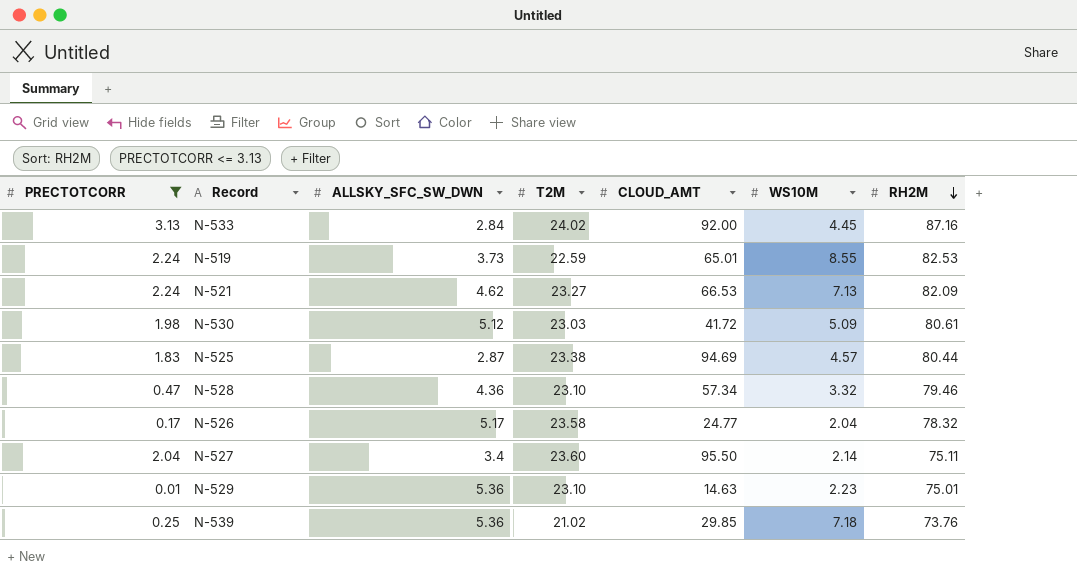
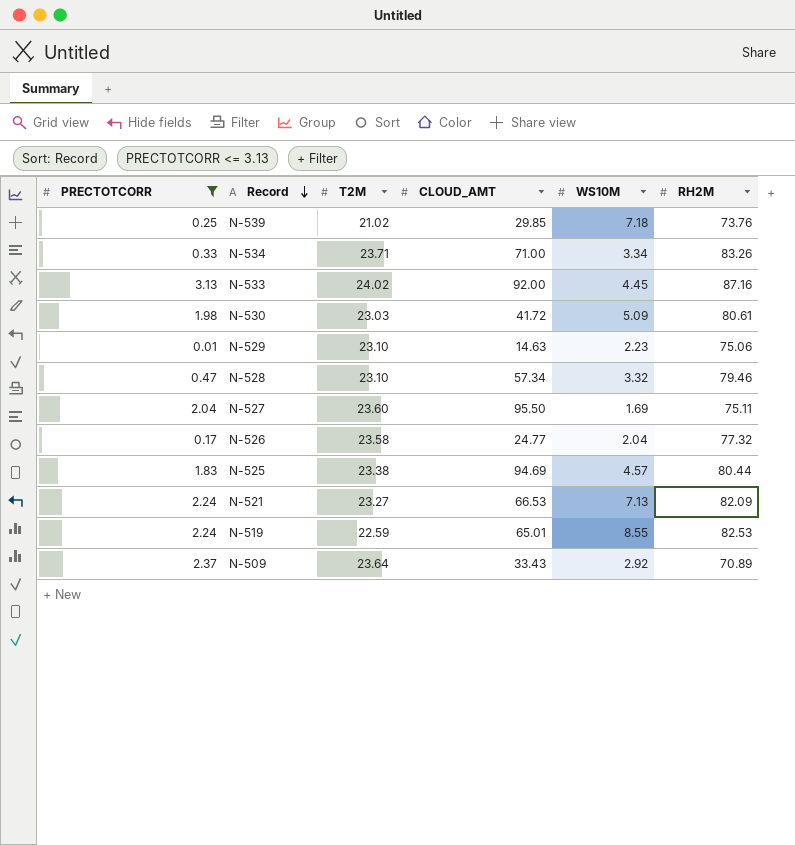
row order: RH2M descending -> Record descending
column ALLSKY_SFC_SW_DWN | position: 3 -> none
row N-534: none -> 0.33 | 23.71 | 71.00 | 3.34 | 83.26
N-529 | RH2M: 75.01 -> 75.06
N-527 | WS10M: 2.14 -> 1.69
N-526 | RH2M: 78.32 -> 77.32
row N-509: none -> 2.37 | 23.64 | 33.43 | 2.92 | 70.89

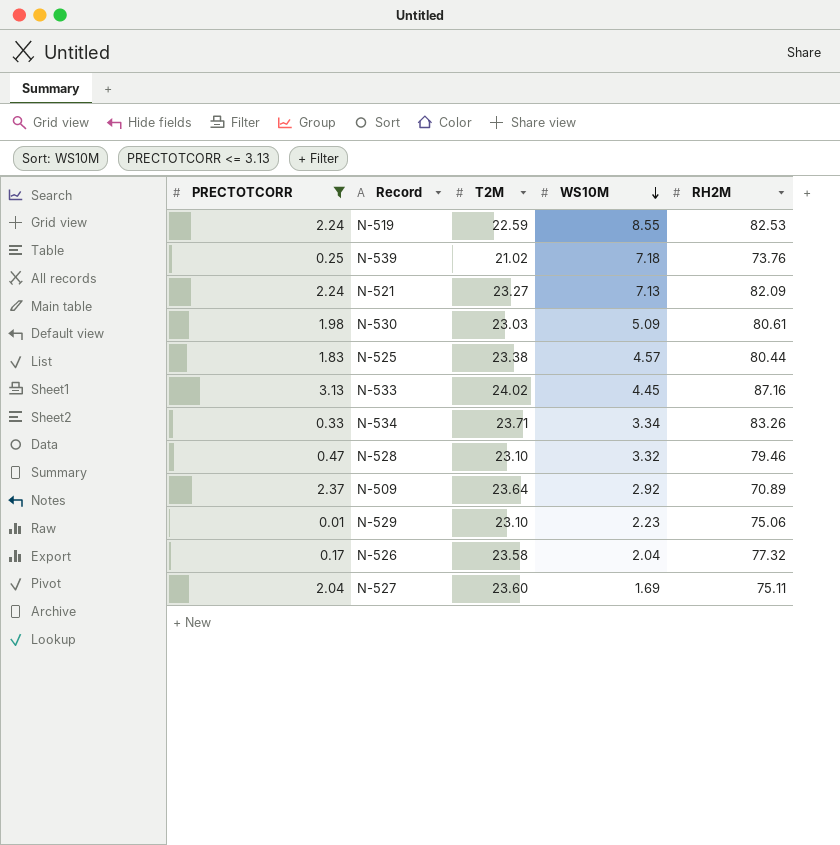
row order: Record descending -> WS10M descending
column CLOUD_AMT | position: 4 -> none

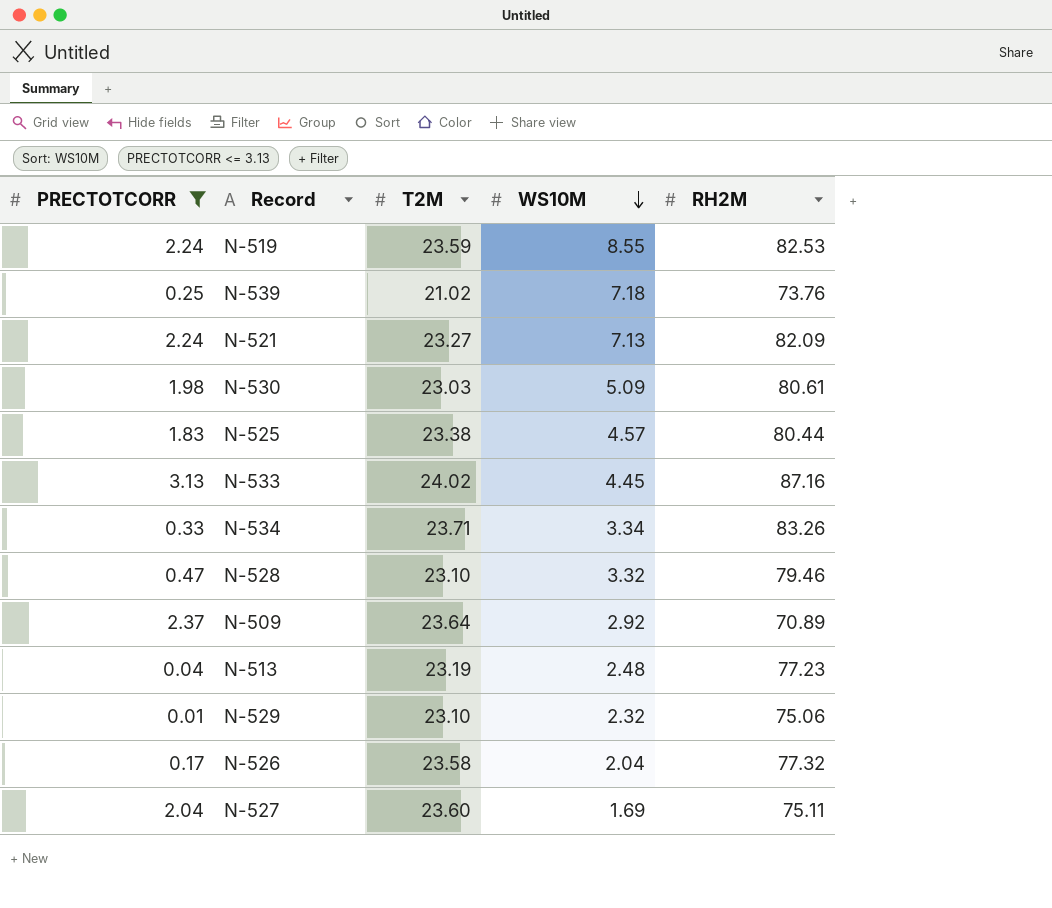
N-519 | T2M: 22.59 -> 23.59
row N-513: none -> 0.04 | 23.19 | 2.48 | 77.23
N-529 | WS10M: 2.23 -> 2.32

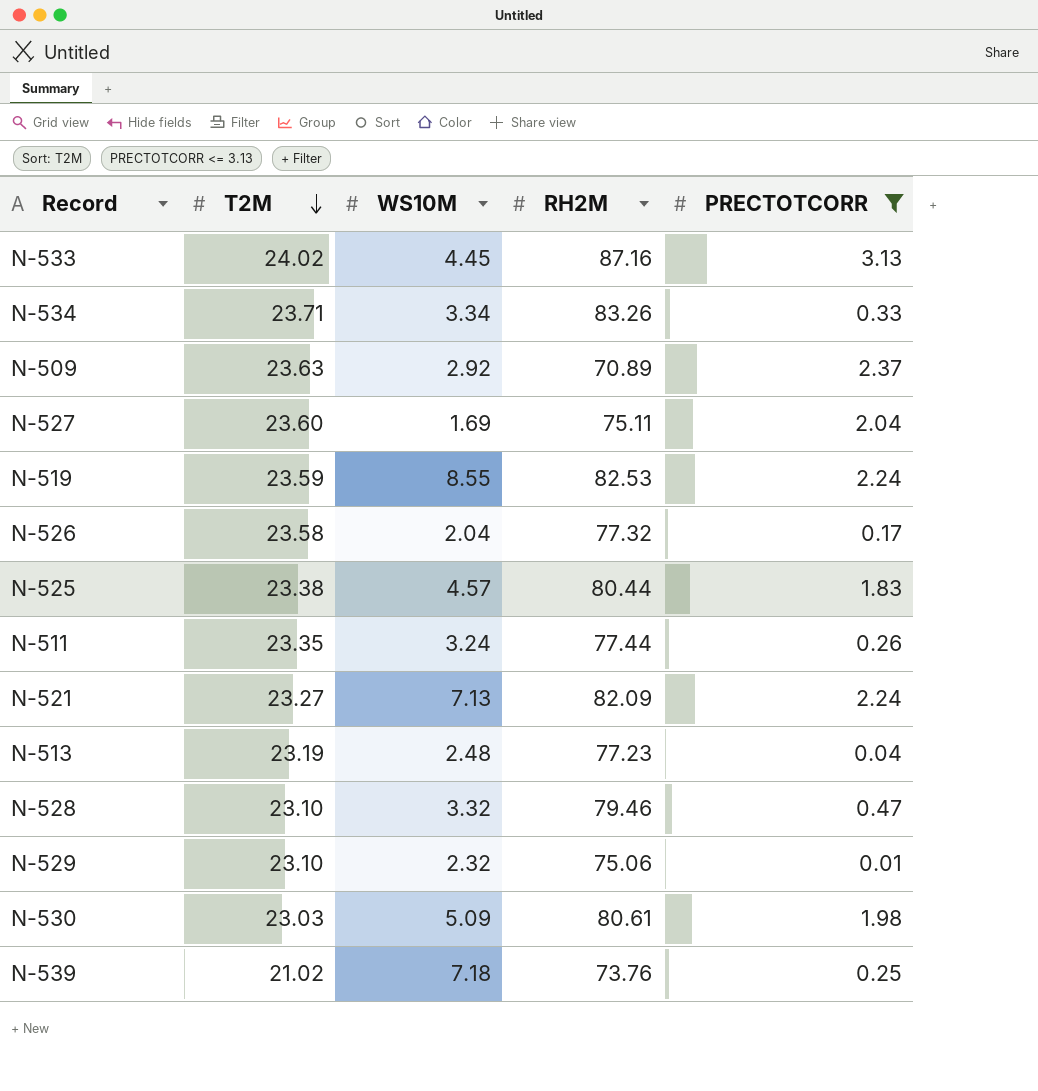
row order: WS10M descending -> T2M descending
column PRECTOTCORR | position: 1 -> 5
N-509 | T2M: 23.64 -> 23.63
row N-511: none -> 23.35 | 3.24 | 77.44 | 0.26

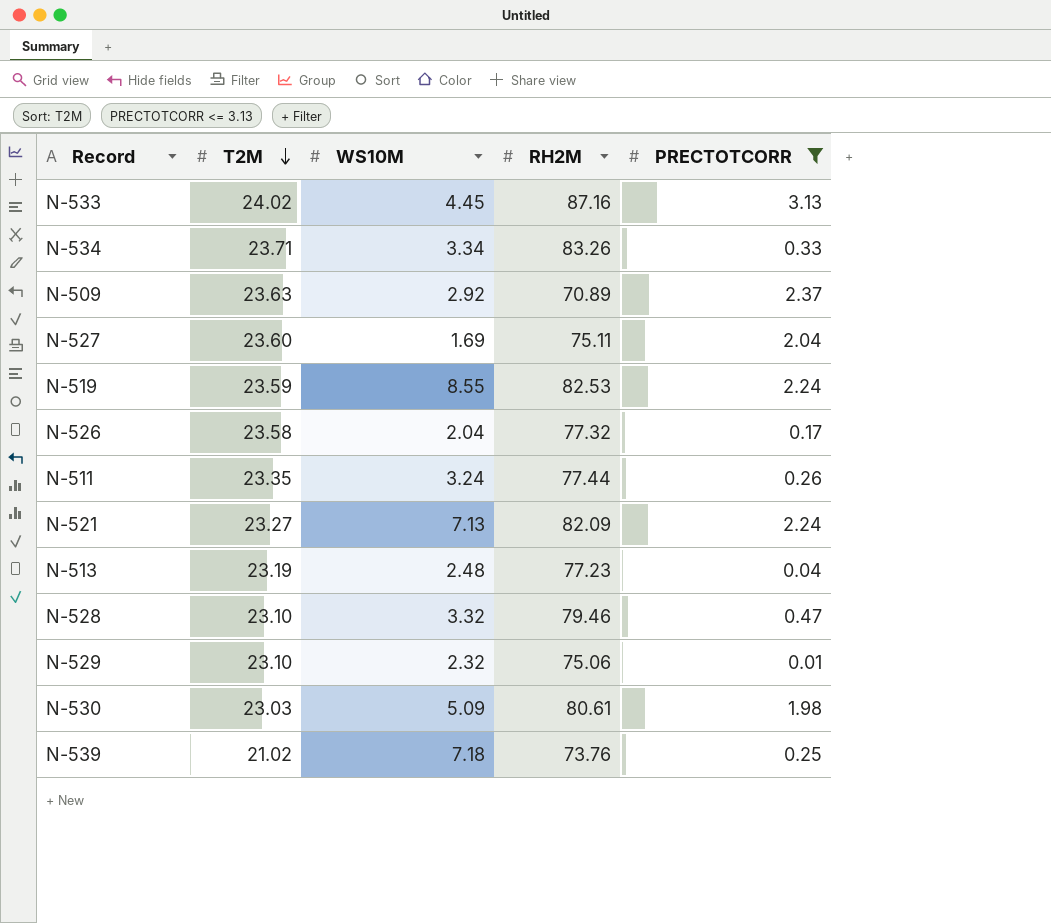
row N-525: 23.38 | 4.57 | 80.44 | 1.83 -> none

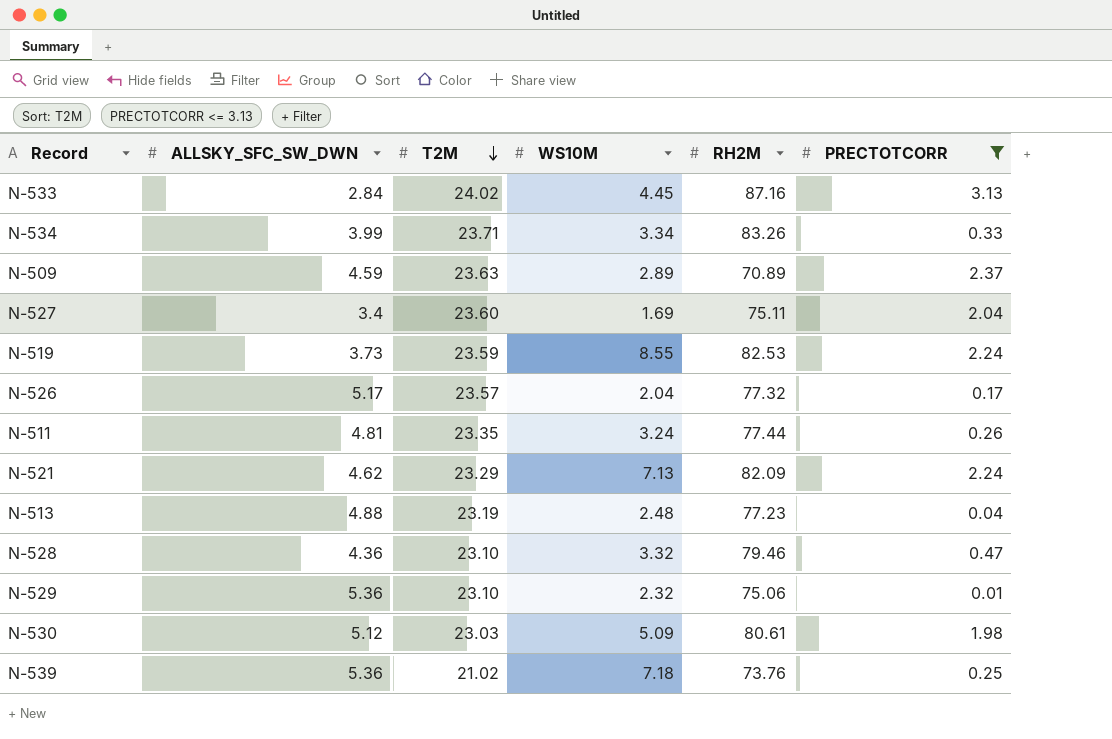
column ALLSKY_SFC_SW_DWN | position: none -> 2
N-509 | WS10M: 2.92 -> 2.89
N-526 | T2M: 23.58 -> 23.57
N-521 | T2M: 23.27 -> 23.29

